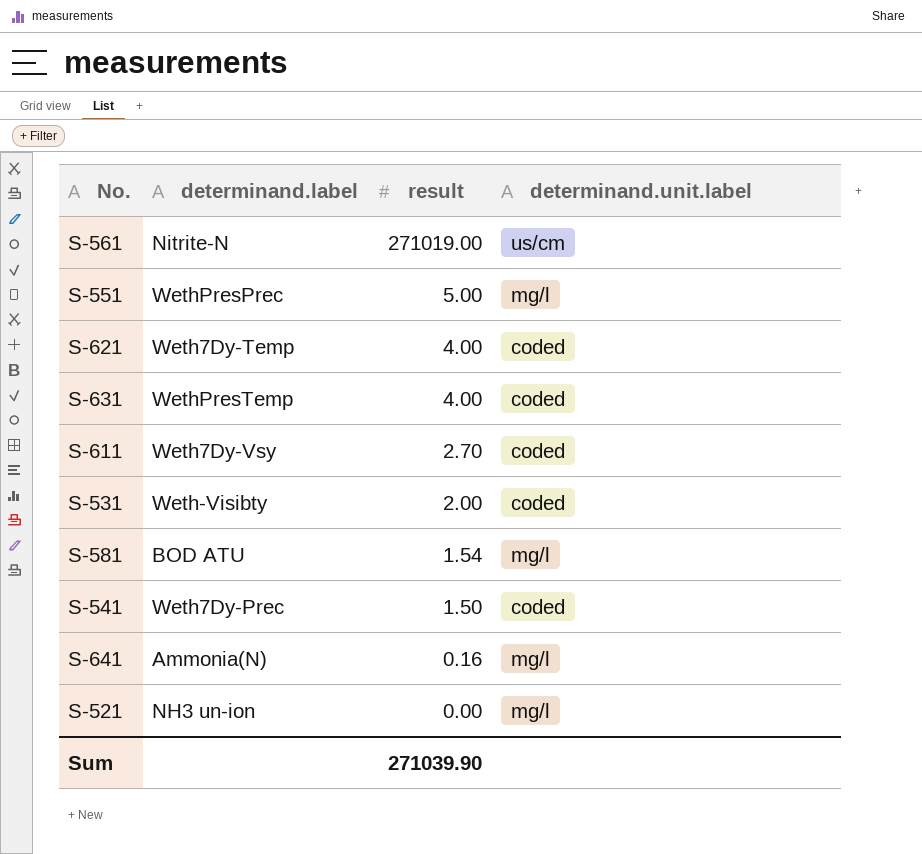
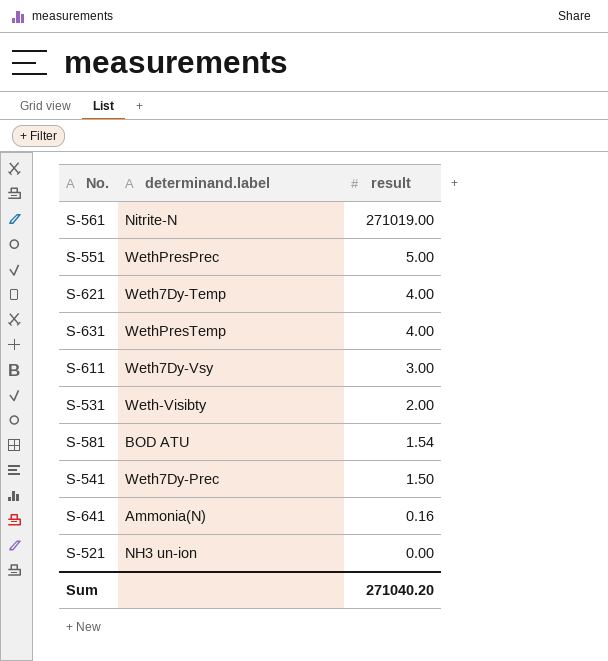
column determinand.unit.label | position: 4 -> none
S-611 | result: 2.70 -> 3.00
Sum | result: 271039.90 -> 271040.20

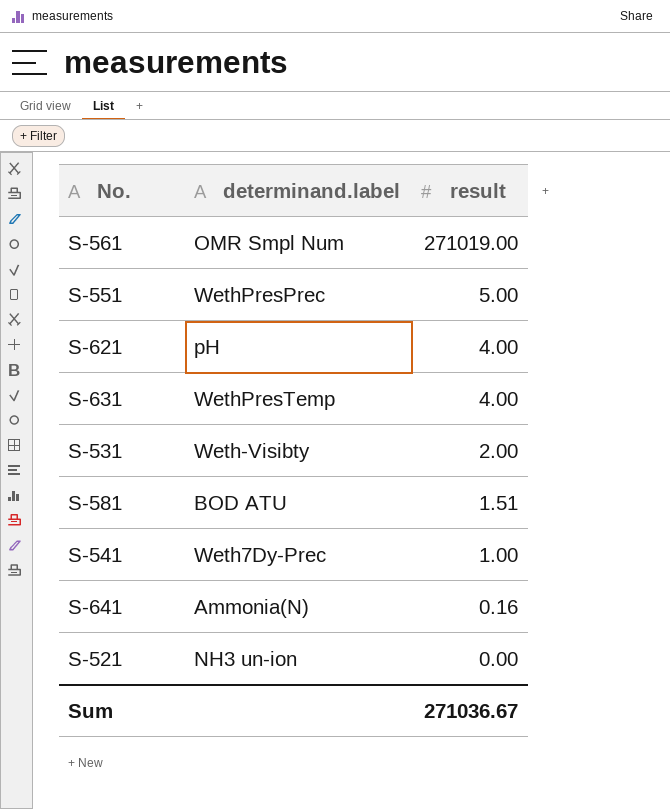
row S-611: Weth7Dy-Vsy | 3.00 -> none
S-561 | determinand.label: Nitrite-N -> OMR Smpl Num
S-621 | determinand.label: Weth7Dy-Temp -> pH
S-581 | result: 1.54 -> 1.51
S-541 | result: 1.50 -> 1.00
Sum | result: 271040.20 -> 271036.67

